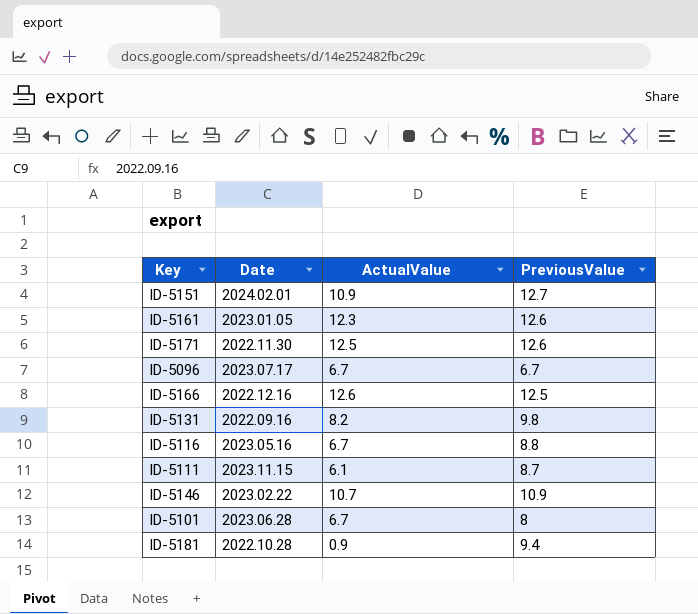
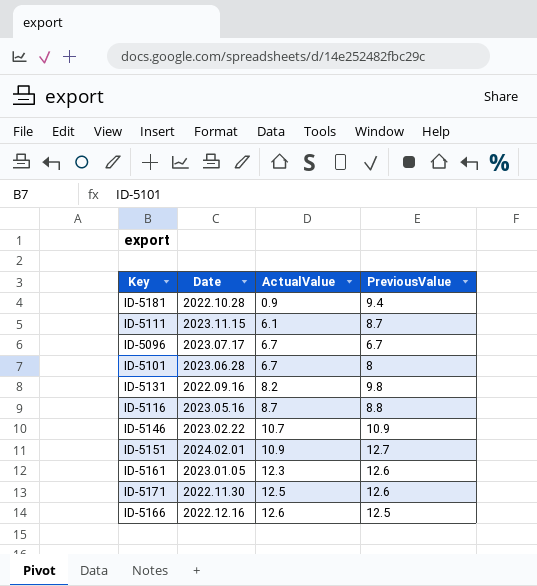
row order: none -> ActualValue ascending
ID-5116 | ActualValue: 6.7 -> 8.7

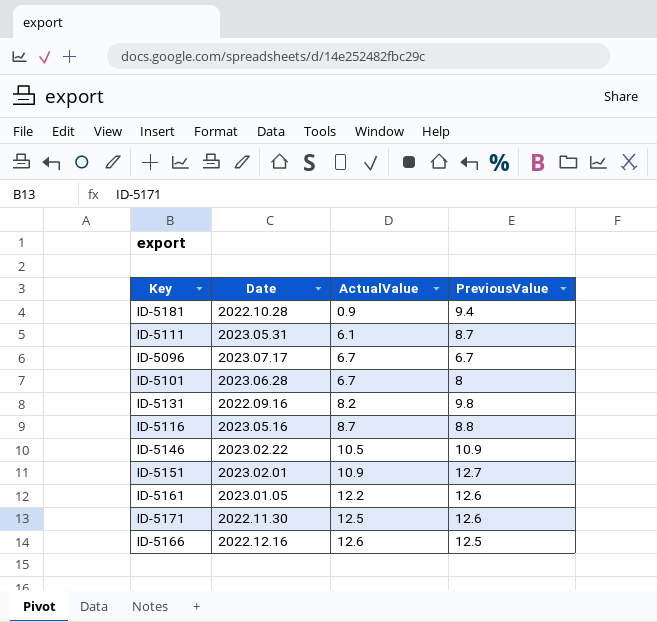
ID-5111 | Date: 2023.11.15 -> 2023.05.31
ID-5146 | ActualValue: 10.7 -> 10.5
ID-5151 | Date: 2024.02.01 -> 2023.02.01
ID-5161 | ActualValue: 12.3 -> 12.2

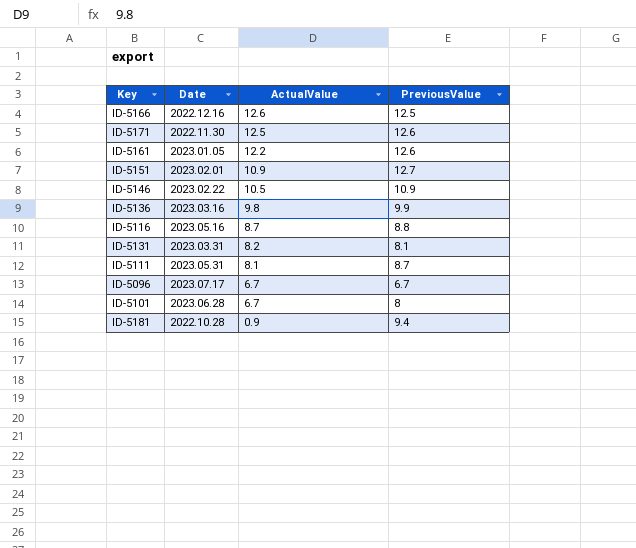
row order: ActualValue ascending -> ActualValue descending
row ID-5136: none -> 2023.03.16 | 9.8 | 9.9
ID-5131 | Date: 2022.09.16 -> 2023.03.31
ID-5131 | PreviousValue: 9.8 -> 8.1
ID-5111 | ActualValue: 6.1 -> 8.1

